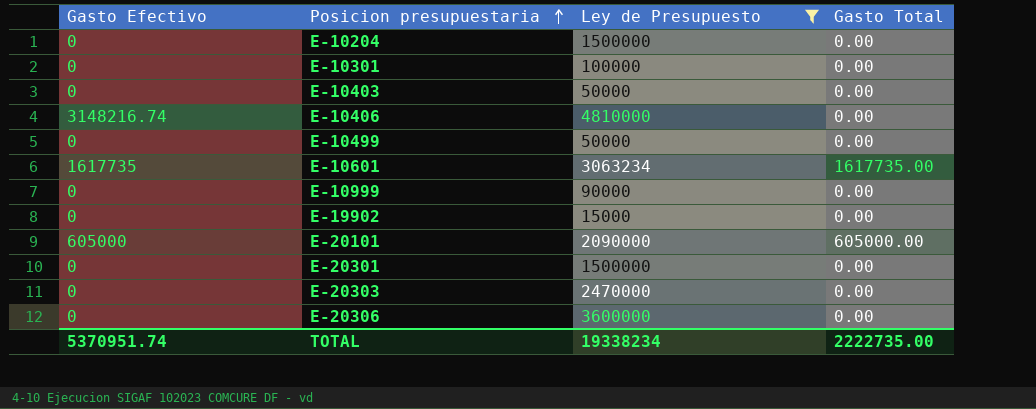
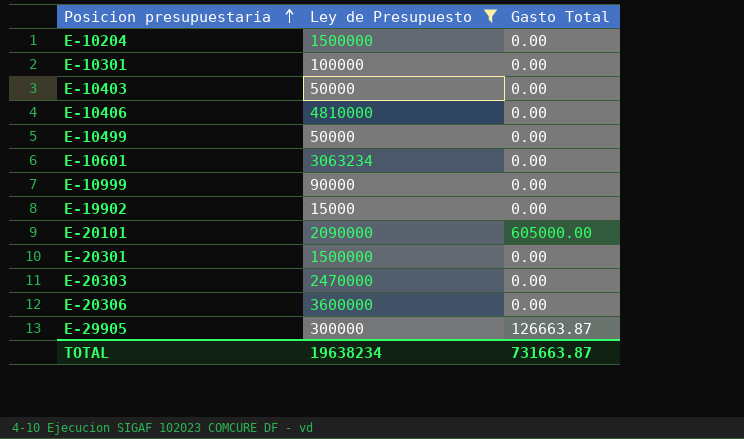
column Gasto Efectivo | position: 1 -> none
E-10601 | Gasto Total: 1617735.00 -> 0.00
row E-29905: none -> 300000 | 126663.87
TOTAL | Ley de Presupuesto: 19338234 -> 19638234
TOTAL | Gasto Total: 2222735.00 -> 731663.87

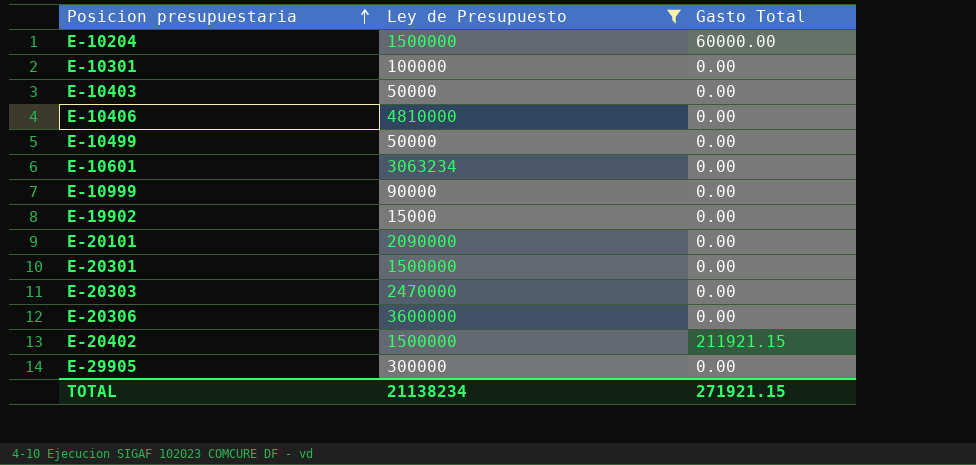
E-10204 | Gasto Total: 0.00 -> 60000.00
E-20101 | Gasto Total: 605000.00 -> 0.00
row E-20402: none -> 1500000 | 211921.15
E-29905 | Gasto Total: 126663.87 -> 0.00
TOTAL | Ley de Presupuesto: 19638234 -> 21138234
TOTAL | Gasto Total: 731663.87 -> 271921.15

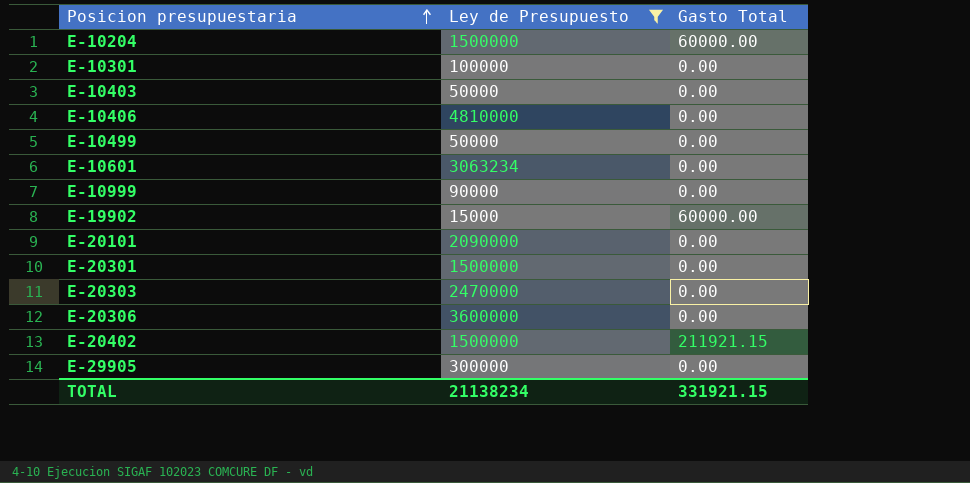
E-19902 | Gasto Total: 0.00 -> 60000.00
TOTAL | Gasto Total: 271921.15 -> 331921.15

